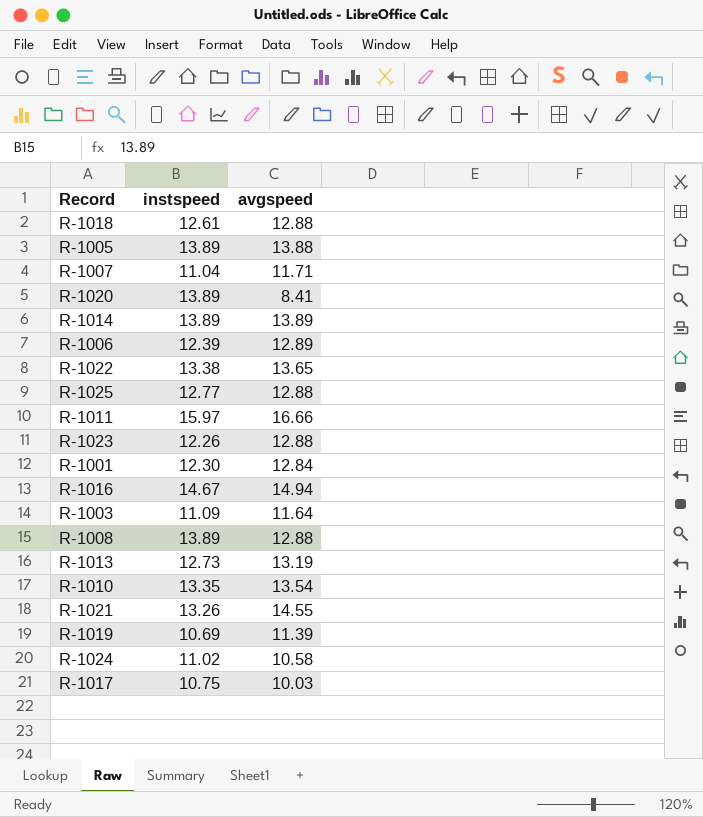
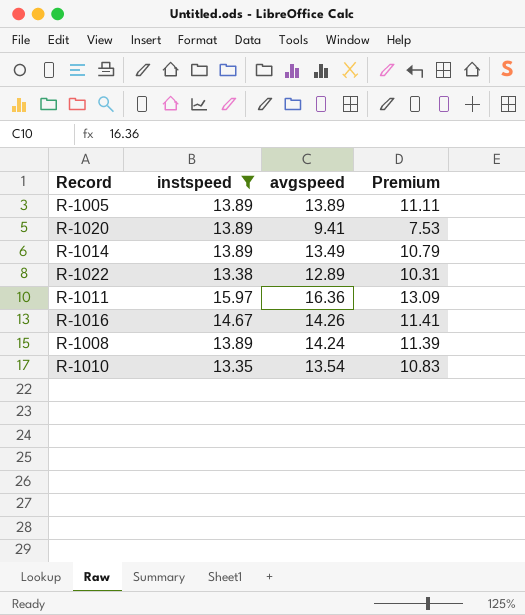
filter: none -> instspeed >= 13.35
column Premium | formula: none -> [avgspeed] * 0.8
R-1005 | avgspeed: 13.88 -> 13.89
R-1020 | avgspeed: 8.41 -> 9.41
R-1014 | avgspeed: 13.89 -> 13.49
R-1022 | avgspeed: 13.65 -> 12.89
R-1011 | avgspeed: 16.66 -> 16.36
R-1016 | avgspeed: 14.94 -> 14.26
R-1008 | avgspeed: 12.88 -> 14.24

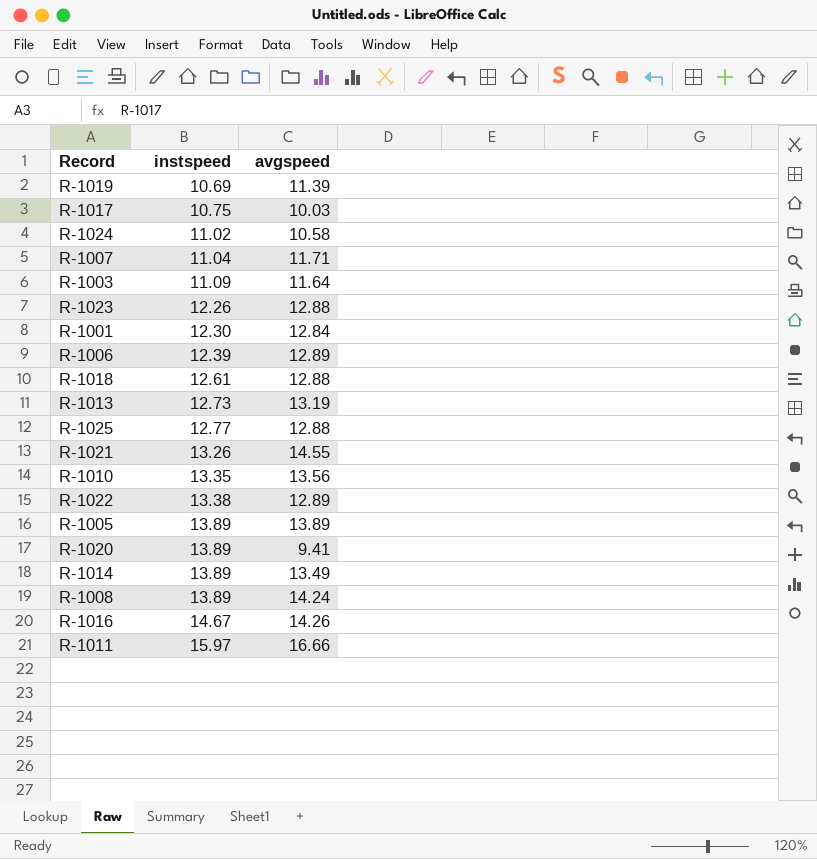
filter: instspeed >= 13.35 -> none
row order: none -> instspeed ascending
column Premium | formula: [avgspeed] * 0.8 -> none
R-1010 | avgspeed: 13.54 -> 13.56
R-1011 | avgspeed: 16.36 -> 16.66

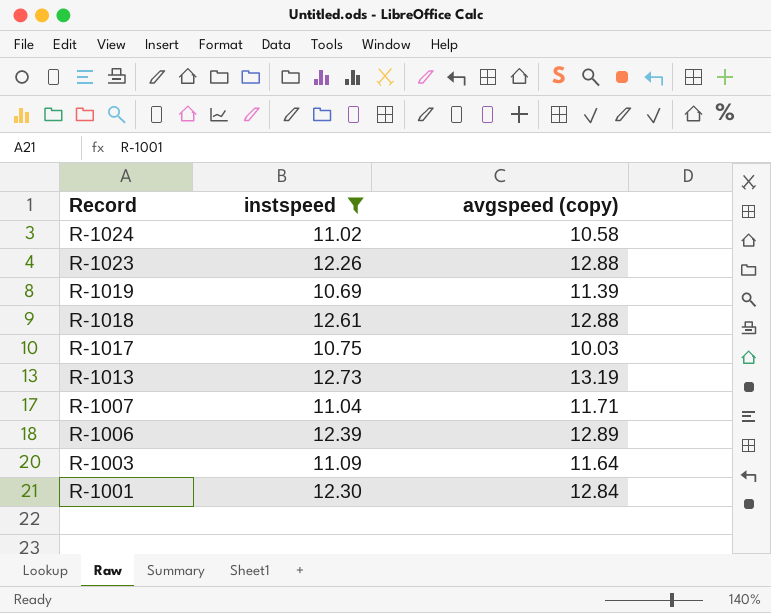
filter: none -> instspeed <= 12.73
row order: instspeed ascending -> Record descending
column name: avgspeed -> avgspeed (copy)

